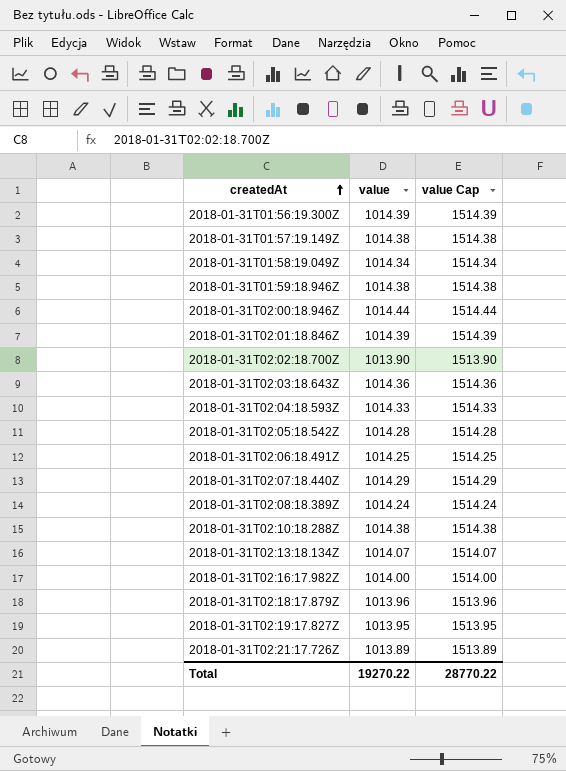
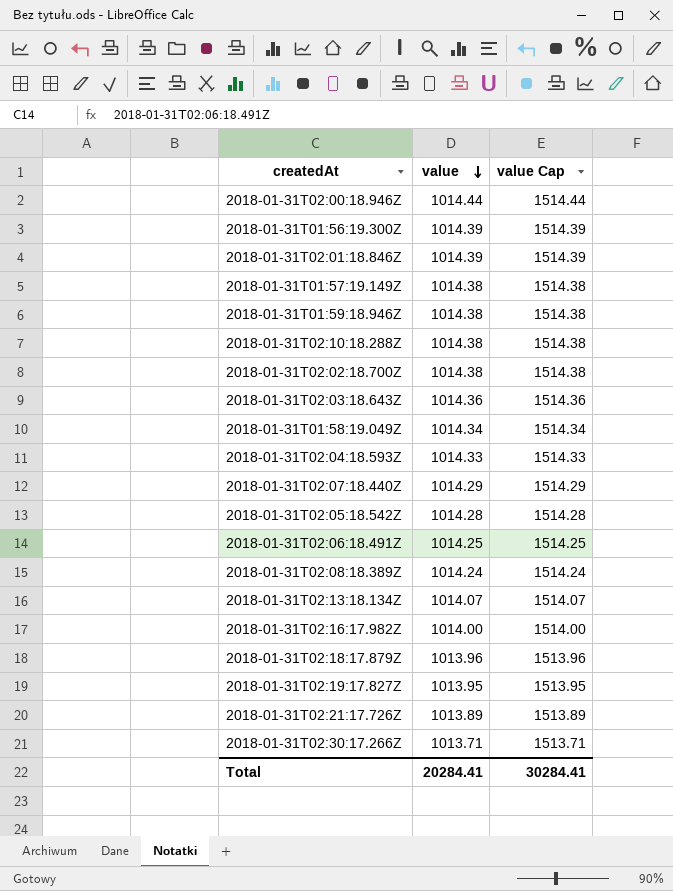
row order: createdAt ascending -> value descending
2018-01-31T02:02:18.700Z | value: 1013.90 -> 1014.38
2018-01-31T02:02:18.700Z | value Cap: 1513.90 -> 1514.38
row 2018-01-31T02:30:17.266Z: none -> 1013.71 | 1513.71
Total | value: 19270.22 -> 20284.41
Total | value Cap: 28770.22 -> 30284.41

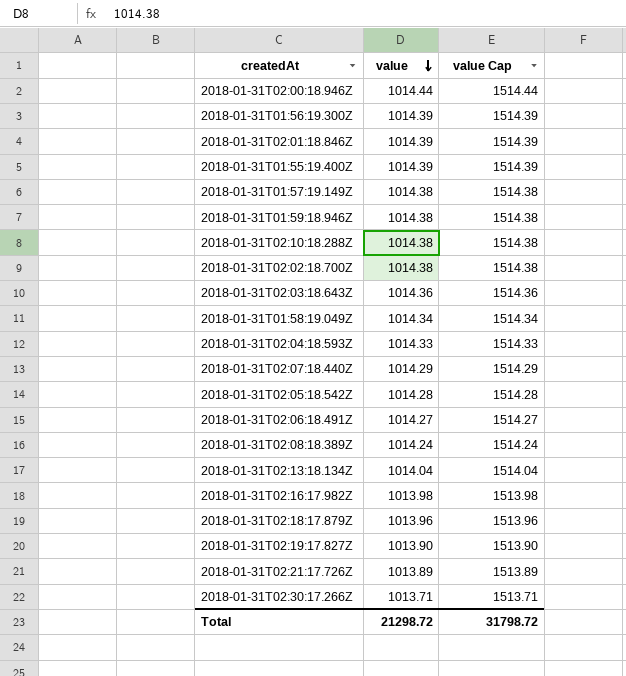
row 2018-01-31T01:55:19.400Z: none -> 1014.39 | 1514.39
2018-01-31T02:06:18.491Z | value: 1014.25 -> 1014.27
2018-01-31T02:06:18.491Z | value Cap: 1514.25 -> 1514.27
2018-01-31T02:13:18.134Z | value: 1014.07 -> 1014.04
2018-01-31T02:13:18.134Z | value Cap: 1514.07 -> 1514.04
2018-01-31T02:16:17.982Z | value: 1014.00 -> 1013.98
2018-01-31T02:16:17.982Z | value Cap: 1514.00 -> 1513.98
2018-01-31T02:19:17.827Z | value: 1013.95 -> 1013.90
2018-01-31T02:19:17.827Z | value Cap: 1513.95 -> 1513.90
Total | value: 20284.41 -> 21298.72
Total | value Cap: 30284.41 -> 31798.72

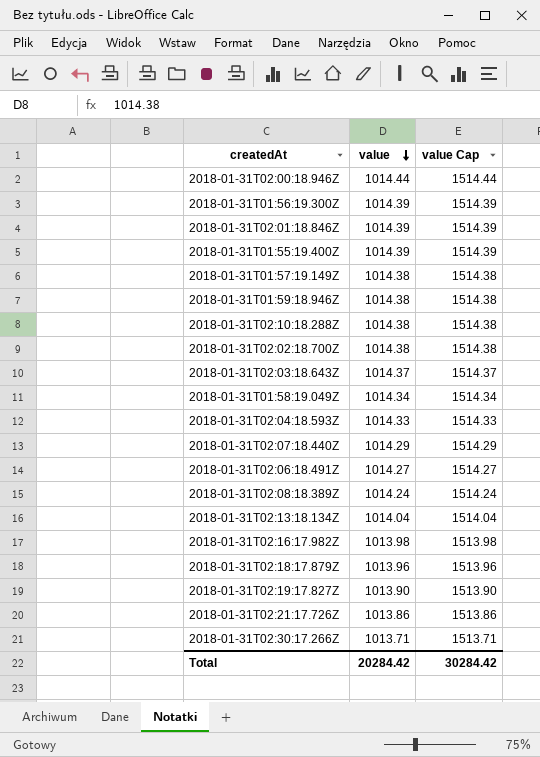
row 2018-01-31T02:05:18.542Z: 1014.28 | 1514.28 -> none
2018-01-31T02:03:18.643Z | value: 1014.36 -> 1014.37
2018-01-31T02:03:18.643Z | value Cap: 1514.36 -> 1514.37
2018-01-31T02:21:17.726Z | value: 1013.89 -> 1013.86
2018-01-31T02:21:17.726Z | value Cap: 1513.89 -> 1513.86
Total | value: 21298.72 -> 20284.42
Total | value Cap: 31798.72 -> 30284.42

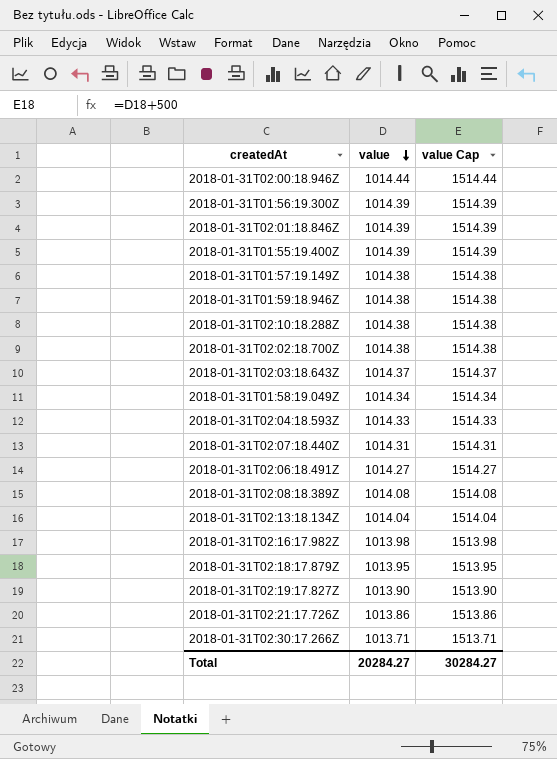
2018-01-31T02:07:18.440Z | value: 1014.29 -> 1014.31
2018-01-31T02:07:18.440Z | value Cap: 1514.29 -> 1514.31
2018-01-31T02:08:18.389Z | value: 1014.24 -> 1014.08
2018-01-31T02:08:18.389Z | value Cap: 1514.24 -> 1514.08
2018-01-31T02:18:17.879Z | value: 1013.96 -> 1013.95
2018-01-31T02:18:17.879Z | value Cap: 1513.96 -> 1513.95
Total | value: 20284.42 -> 20284.27
Total | value Cap: 30284.42 -> 30284.27

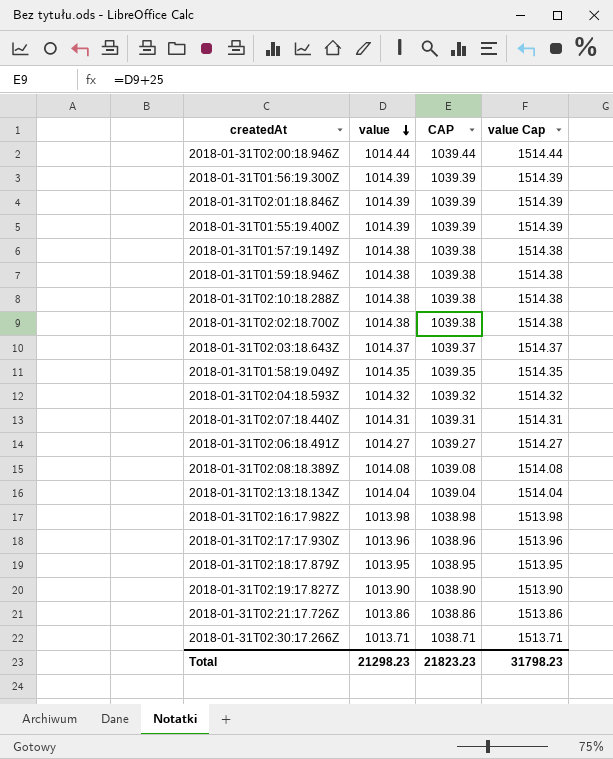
column CAP | formula: none -> [value] + 25
2018-01-31T01:58:19.049Z | value: 1014.34 -> 1014.35
2018-01-31T01:58:19.049Z | value Cap: 1514.34 -> 1514.35
2018-01-31T02:04:18.593Z | value: 1014.33 -> 1014.32
2018-01-31T02:04:18.593Z | value Cap: 1514.33 -> 1514.32
row 2018-01-31T02:17:17.930Z: none -> 1013.96 | 1038.96 | 1513.96
Total | value: 20284.27 -> 21298.23
Total | value Cap: 30284.27 -> 31798.23

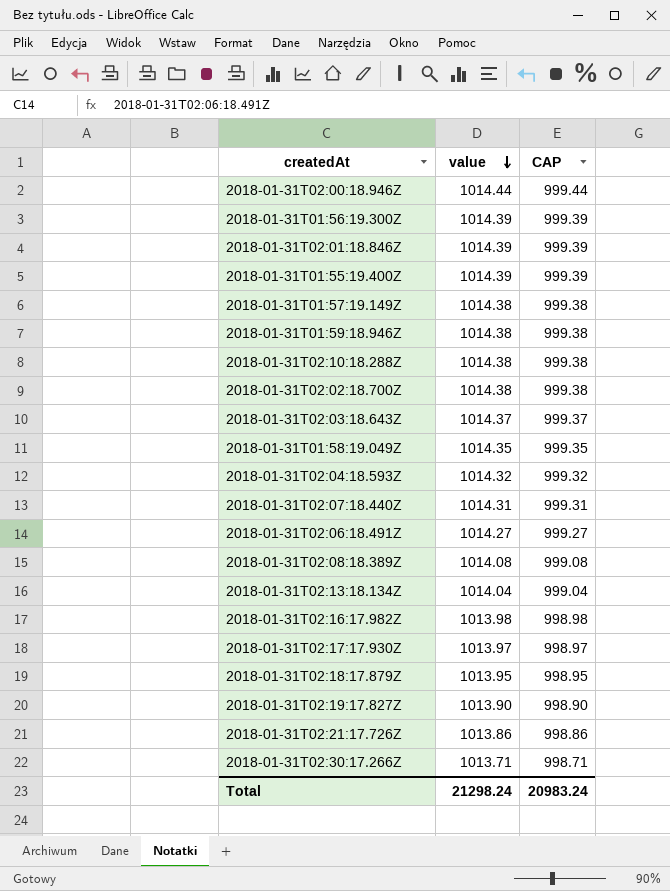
column value Cap | formula: [value] + 500 -> none
column CAP | formula: [value] + 25 -> [value] - 15
2018-01-31T02:17:17.930Z | value: 1013.96 -> 1013.97
Total | value: 21298.23 -> 21298.24
Total | CAP: 21823.23 -> 20983.24

